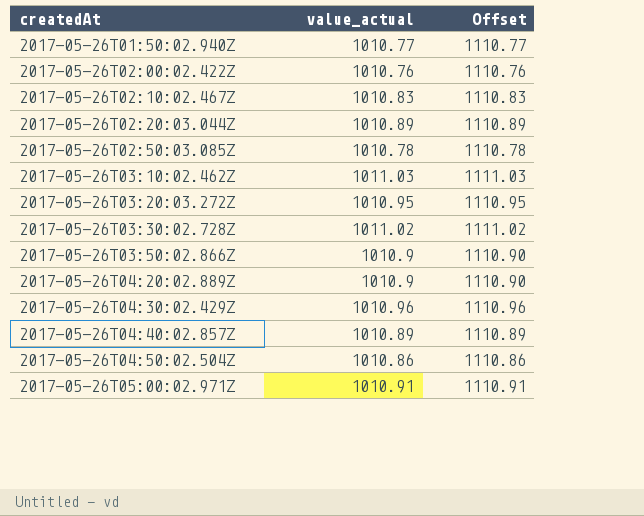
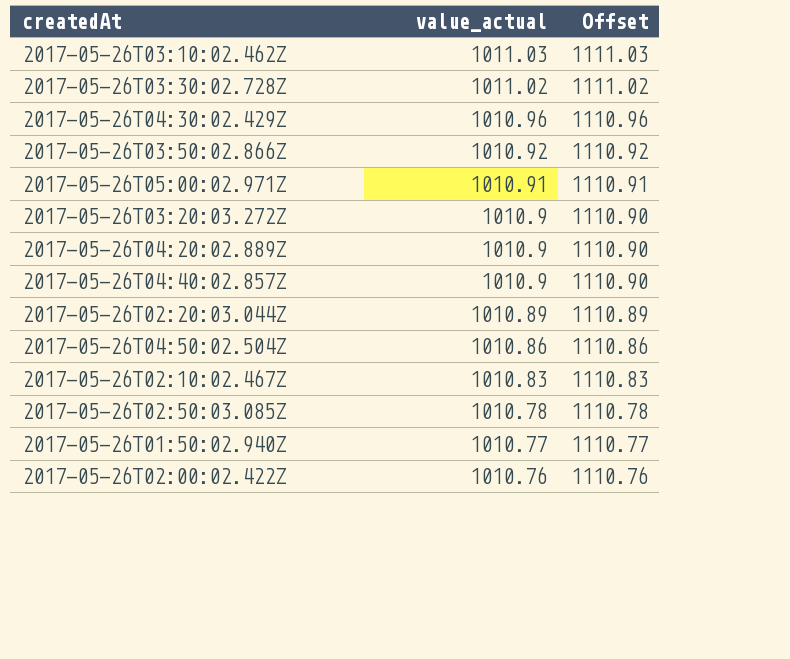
row order: createdAt ascending -> value_actual descending
2017-05-26T03:50:02.866Z | value_actual: 1010.9 -> 1010.92
2017-05-26T03:50:02.866Z | Offset: 1110.90 -> 1110.92
2017-05-26T03:20:03.272Z | value_actual: 1010.95 -> 1010.9
2017-05-26T03:20:03.272Z | Offset: 1110.95 -> 1110.90
2017-05-26T04:40:02.857Z | value_actual: 1010.89 -> 1010.9
2017-05-26T04:40:02.857Z | Offset: 1110.89 -> 1110.90

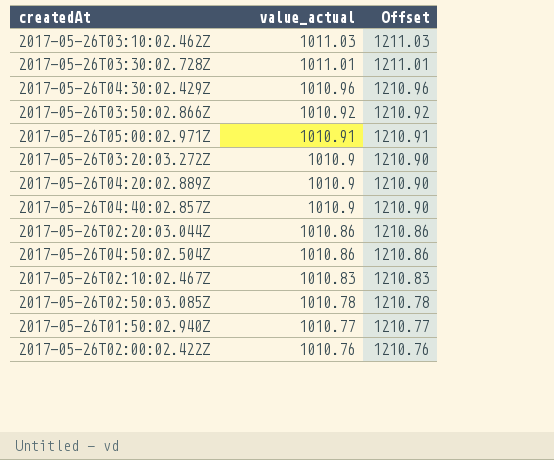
column Offset | formula: [value_actual] + 100 -> [value_actual] + 200
2017-05-26T03:30:02.728Z | value_actual: 1011.02 -> 1011.01
2017-05-26T02:20:03.044Z | value_actual: 1010.89 -> 1010.86

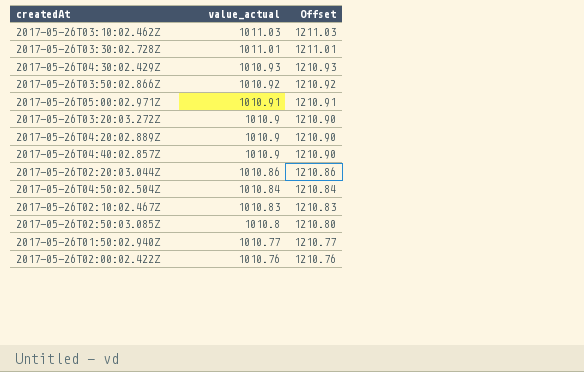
2017-05-26T04:30:02.429Z | value_actual: 1010.96 -> 1010.93
2017-05-26T04:30:02.429Z | Offset: 1210.96 -> 1210.93
2017-05-26T04:50:02.504Z | value_actual: 1010.86 -> 1010.84
2017-05-26T04:50:02.504Z | Offset: 1210.86 -> 1210.84
2017-05-26T02:50:03.085Z | value_actual: 1010.78 -> 1010.8
2017-05-26T02:50:03.085Z | Offset: 1210.78 -> 1210.80

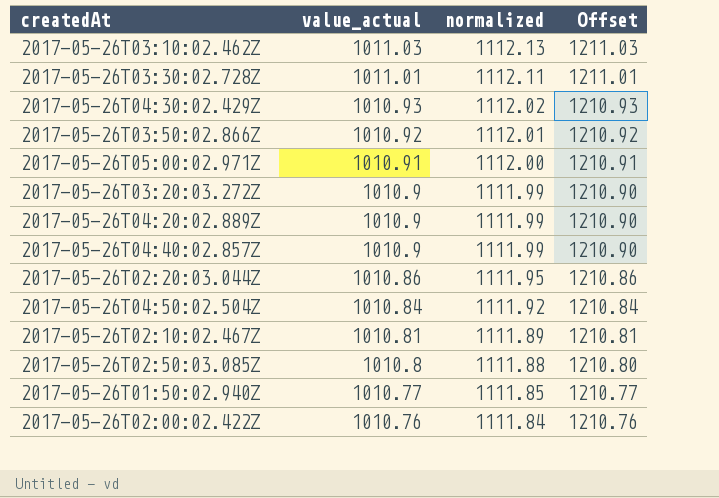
column normalized | formula: none -> [value_actual] * 1.1
2017-05-26T02:10:02.467Z | value_actual: 1010.83 -> 1010.81
2017-05-26T02:10:02.467Z | Offset: 1210.83 -> 1210.81

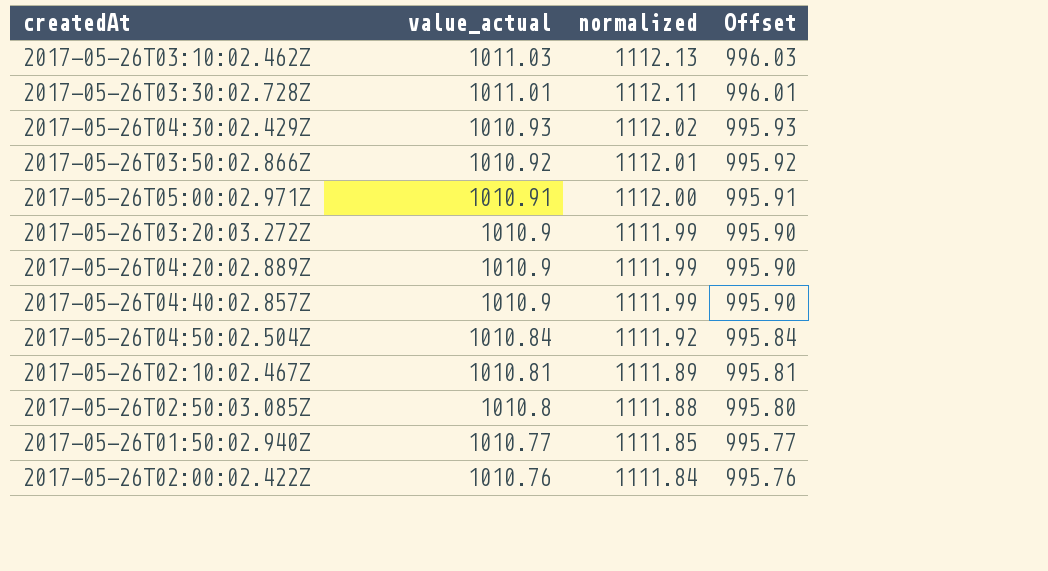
column Offset | formula: [value_actual] + 200 -> [value_actual] - 15
row 2017-05-26T02:20:03.044Z: 1010.86 | 1111.95 | 1210.86 -> none

